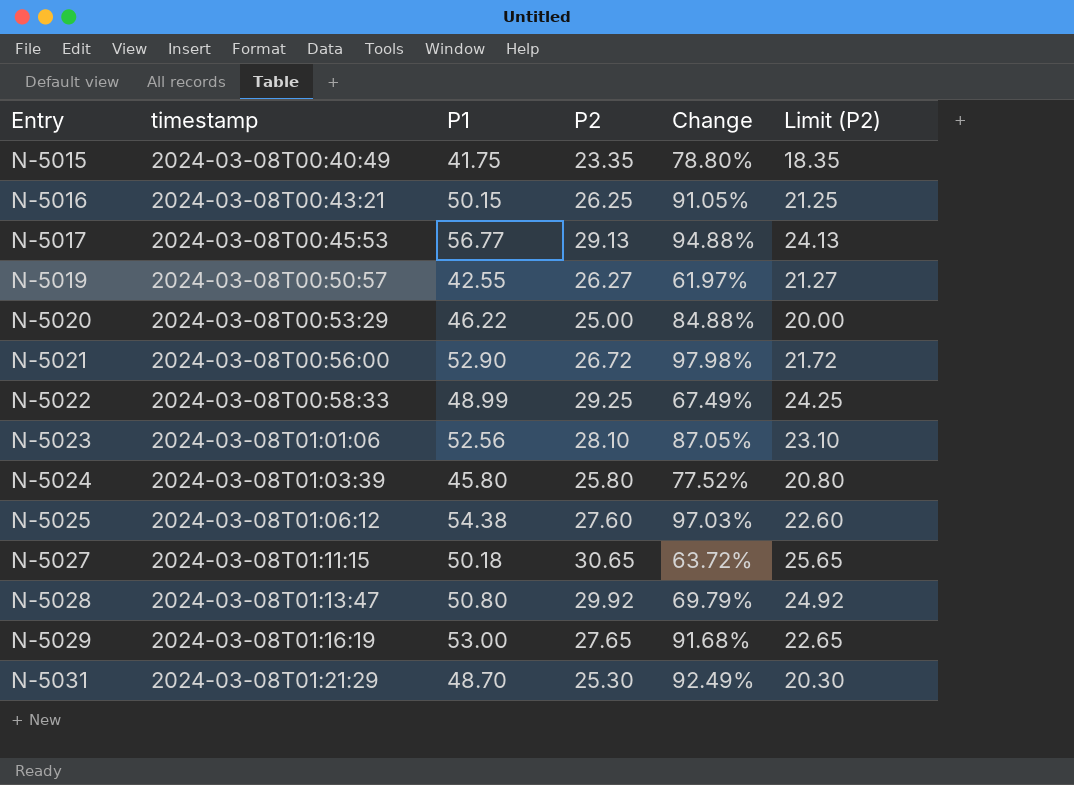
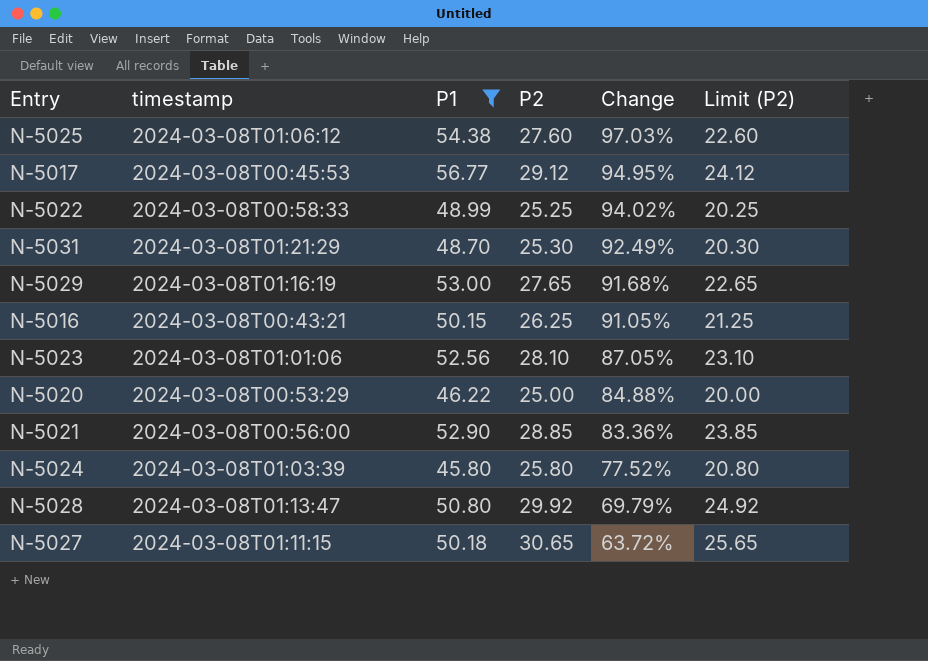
filter: none -> P1 >= 45.80
row order: Entry ascending -> Change descending
N-5017 | P2: 29.13 -> 29.12
N-5017 | Change: 94.88% -> 94.95%
N-5017 | Limit (P2): 24.13 -> 24.12
N-5022 | P2: 29.25 -> 25.25
N-5022 | Change: 67.49% -> 94.02%
N-5022 | Limit (P2): 24.25 -> 20.25
N-5021 | P2: 26.72 -> 28.85
N-5021 | Change: 97.98% -> 83.36%
N-5021 | Limit (P2): 21.72 -> 23.85

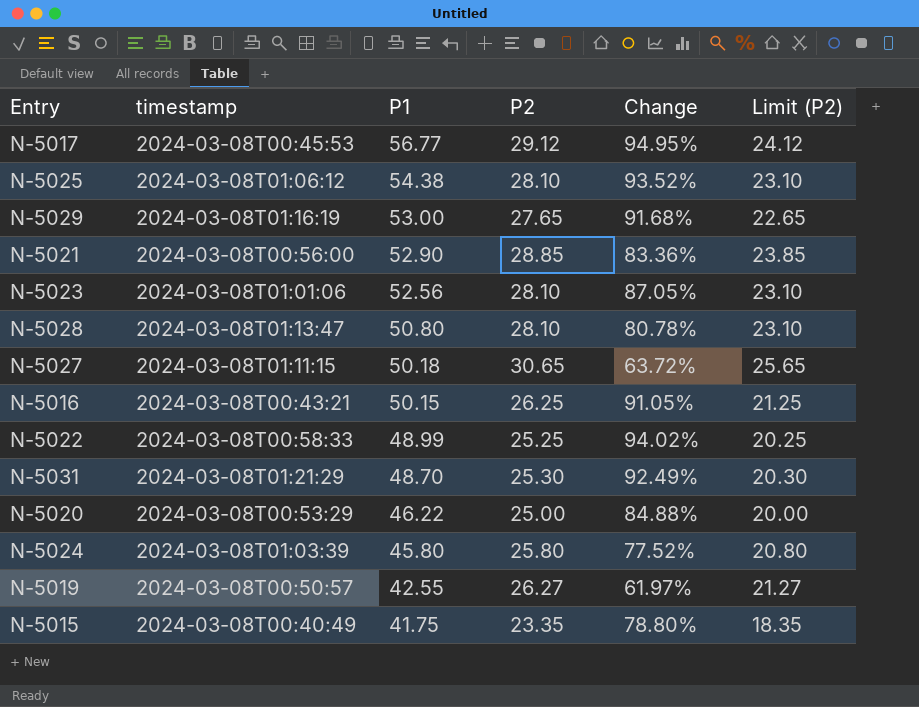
filter: P1 >= 45.80 -> none
row order: Change descending -> P1 descending
N-5025 | P2: 27.60 -> 28.10
N-5025 | Change: 97.03% -> 93.52%
N-5025 | Limit (P2): 22.60 -> 23.10
N-5028 | P2: 29.92 -> 28.10
N-5028 | Change: 69.79% -> 80.78%
N-5028 | Limit (P2): 24.92 -> 23.10

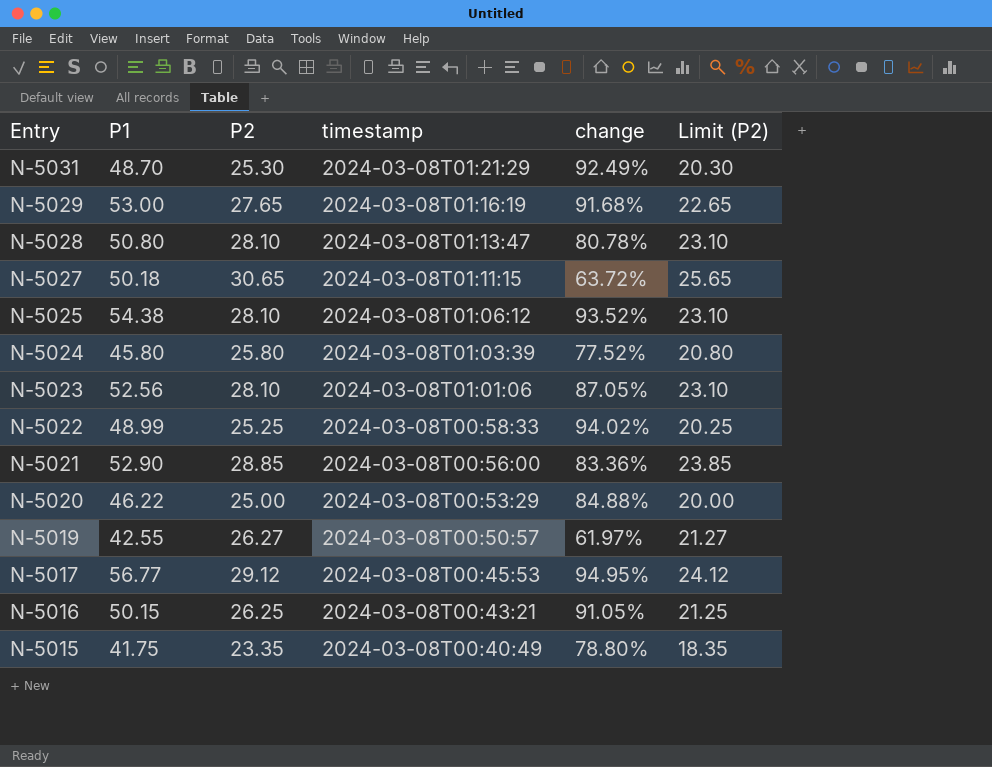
row order: P1 descending -> Entry descending
column timestamp | position: 2 -> 4
column name: Change -> change

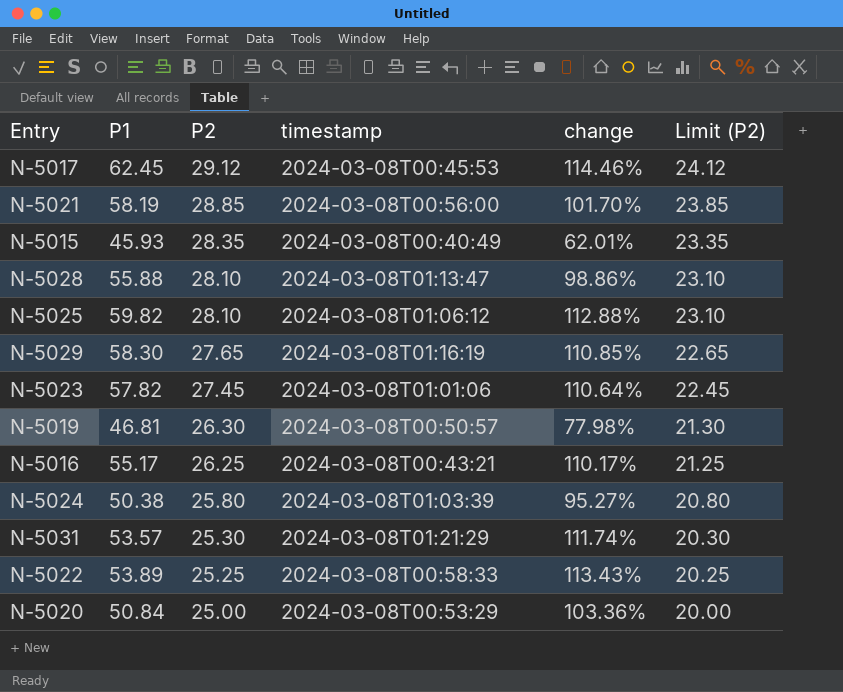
row order: Entry descending -> P2 descending
row N-5027: 50.18 | 30.65 | 2024-03-08T01:11:15 | 63.72% | 25.65 -> none
N-5017 | P1: 56.77 -> 62.45
N-5017 | change: 94.95% -> 114.46%
N-5021 | P1: 52.90 -> 58.19
N-5021 | change: 83.36% -> 101.70%
N-5015 | P1: 41.75 -> 45.93
N-5015 | P2: 23.35 -> 28.35
N-5015 | change: 78.80% -> 62.01%
N-5015 | Limit (P2): 18.35 -> 23.35
N-5028 | P1: 50.80 -> 55.88
N-5028 | change: 80.78% -> 98.86%
N-5025 | P1: 54.38 -> 59.82
N-5025 | change: 93.52% -> 112.88%
N-5029 | P1: 53.00 -> 58.30
N-5029 | change: 91.68% -> 110.85%
N-5023 | P1: 52.56 -> 57.82
N-5023 | P2: 28.10 -> 27.45
N-5023 | change: 87.05% -> 110.64%
N-5023 | Limit (P2): 23.10 -> 22.45
N-5019 | P1: 42.55 -> 46.81
N-5019 | P2: 26.27 -> 26.30
N-5019 | change: 61.97% -> 77.98%
N-5019 | Limit (P2): 21.27 -> 21.30
N-5016 | P1: 50.15 -> 55.17
N-5016 | change: 91.05% -> 110.17%
N-5024 | P1: 45.80 -> 50.38
N-5024 | change: 77.52% -> 95.27%
N-5031 | P1: 48.70 -> 53.57
N-5031 | change: 92.49% -> 111.74%
N-5022 | P1: 48.99 -> 53.89
N-5022 | change: 94.02% -> 113.43%
N-5020 | P1: 46.22 -> 50.84
N-5020 | change: 84.88% -> 103.36%

